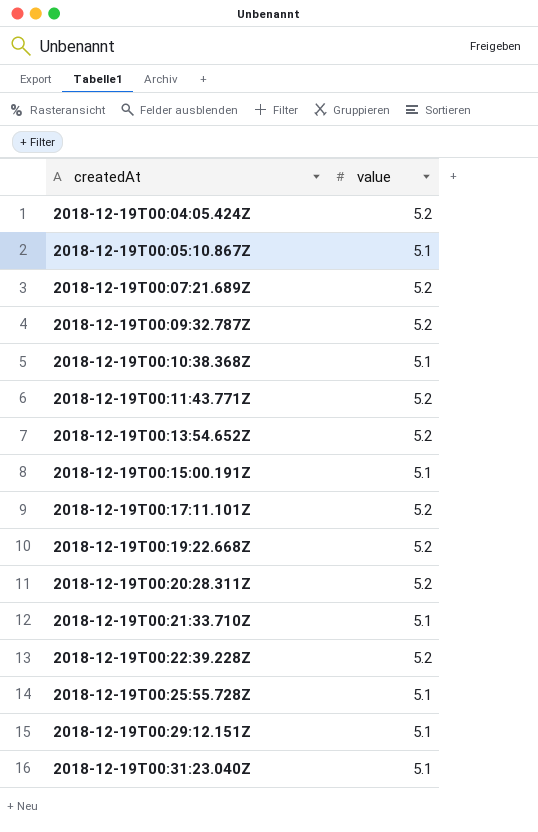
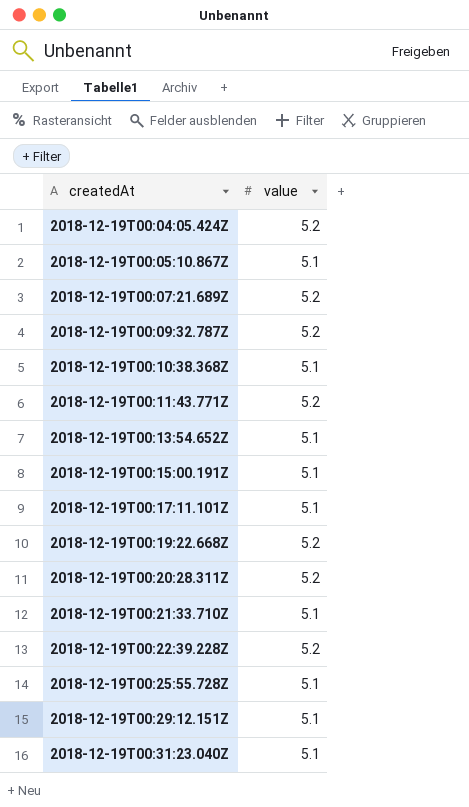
2018-12-19T00:13:54.652Z | value: 5.2 -> 5.1
2018-12-19T00:17:11.101Z | value: 5.2 -> 5.1

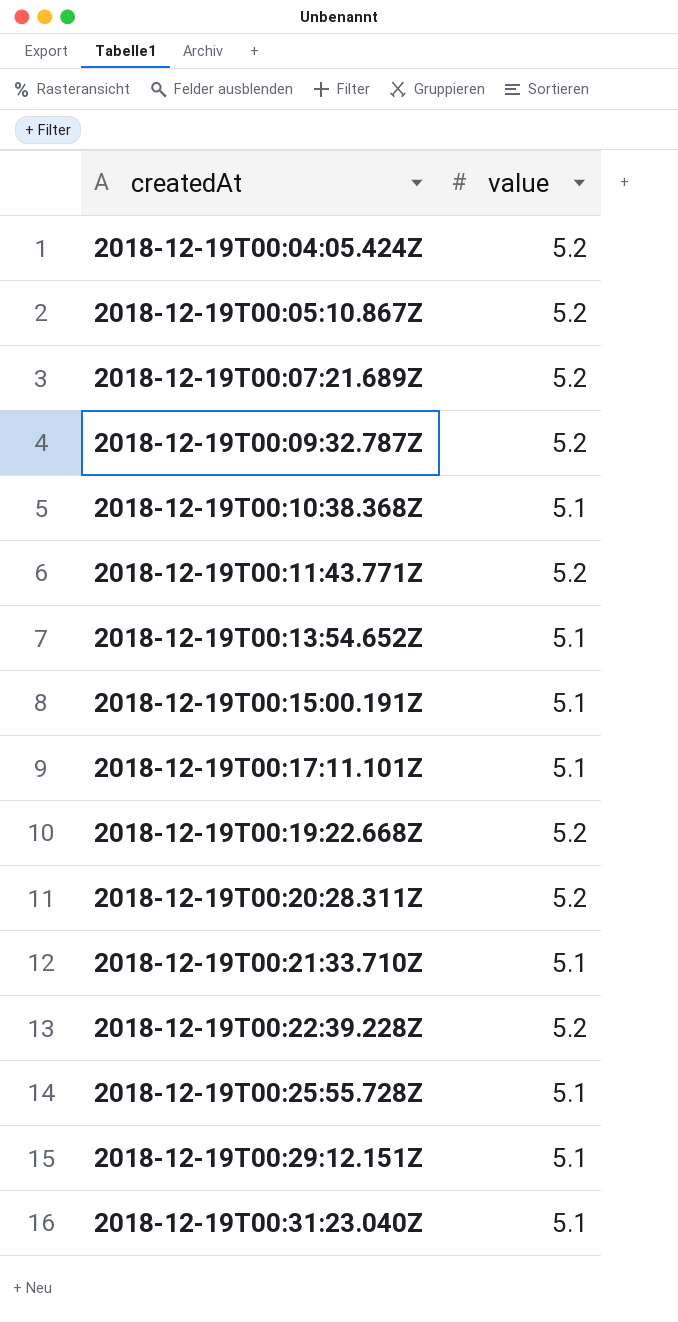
2018-12-19T00:05:10.867Z | value: 5.1 -> 5.2

